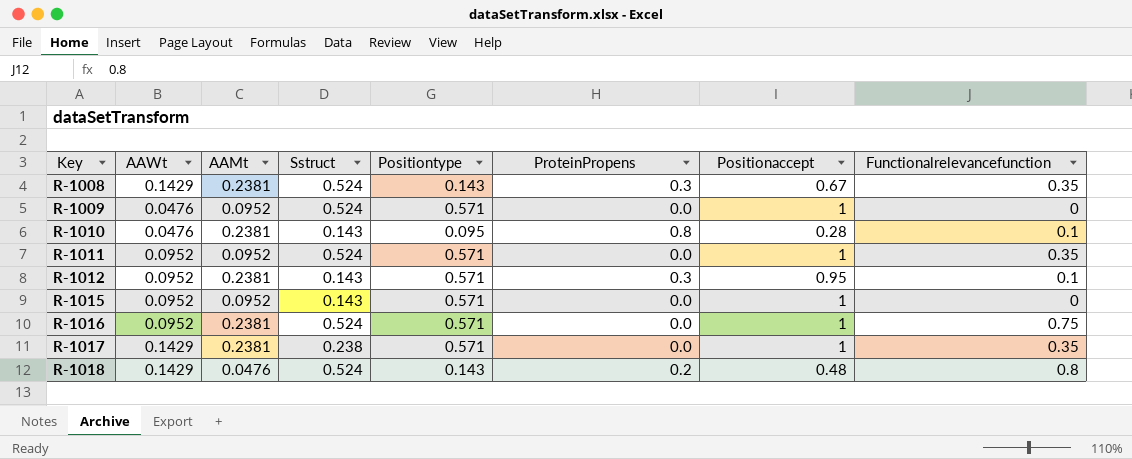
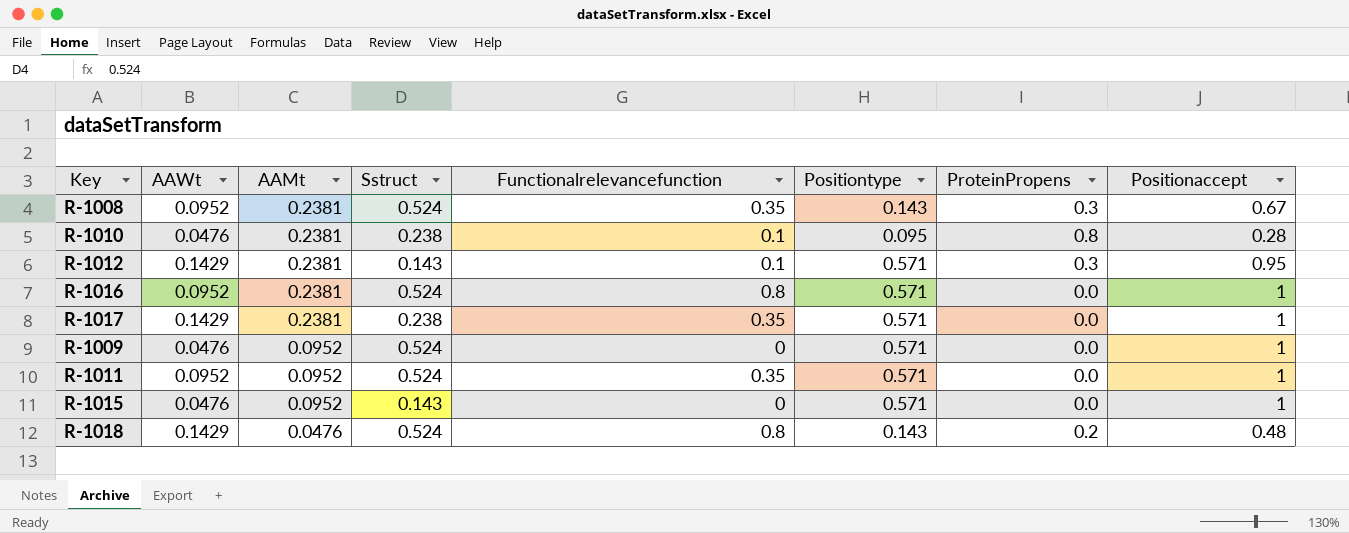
row order: Key ascending -> AAMt descending
column Functionalrelevancefunction | position: 8 -> 5
R-1008 | AAWt: 0.1429 -> 0.0952
R-1010 | Sstruct: 0.143 -> 0.238
R-1012 | AAWt: 0.0952 -> 0.1429
R-1016 | Functionalrelevancefunction: 0.75 -> 0.8
R-1015 | AAWt: 0.0952 -> 0.0476

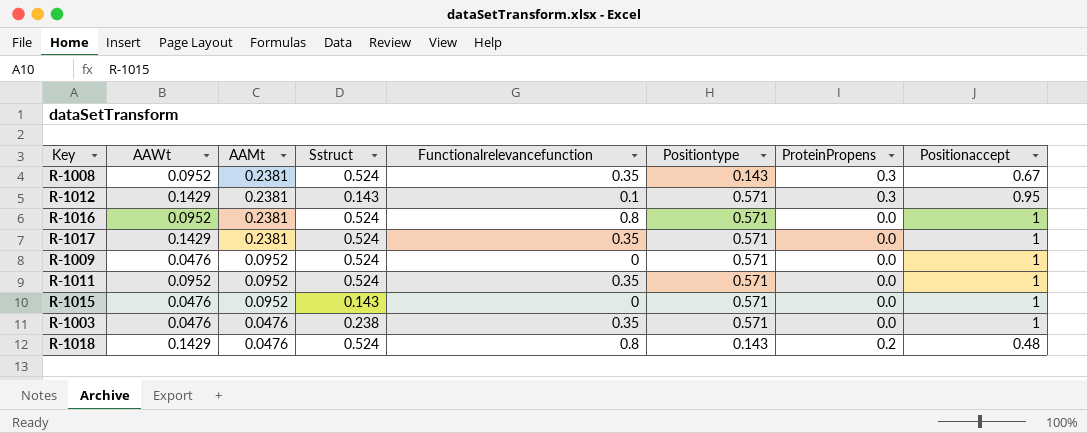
row R-1010: 0.0476 | 0.2381 | 0.238 | 0.1 | 0.095 | 0.8 | 0.28 -> none
R-1017 | Sstruct: 0.238 -> 0.524
row R-1003: none -> 0.0476 | 0.0476 | 0.238 | 0.35 | 0.571 | 0.0 | 1

